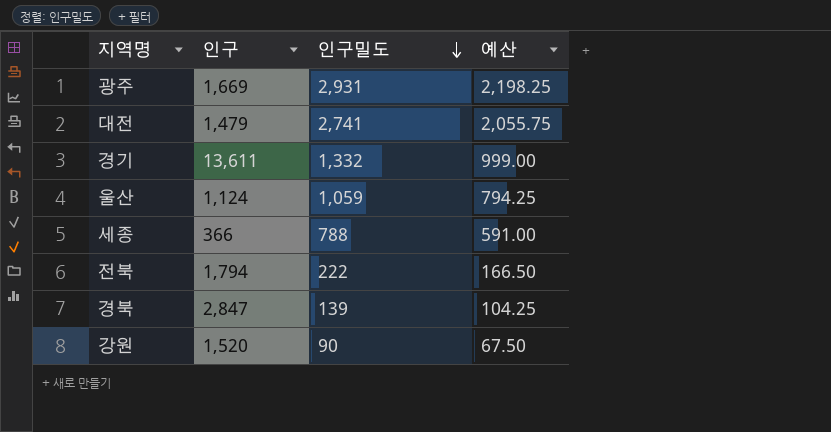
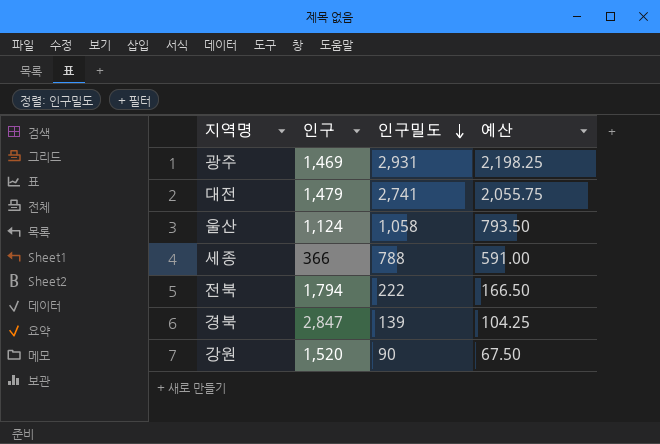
row 경기: 13,611 | 1,332 | 999.00 -> none
광주 | 인구: 1,669 -> 1,469
울산 | 인구밀도: 1,059 -> 1,058
울산 | 예산: 794.25 -> 793.50

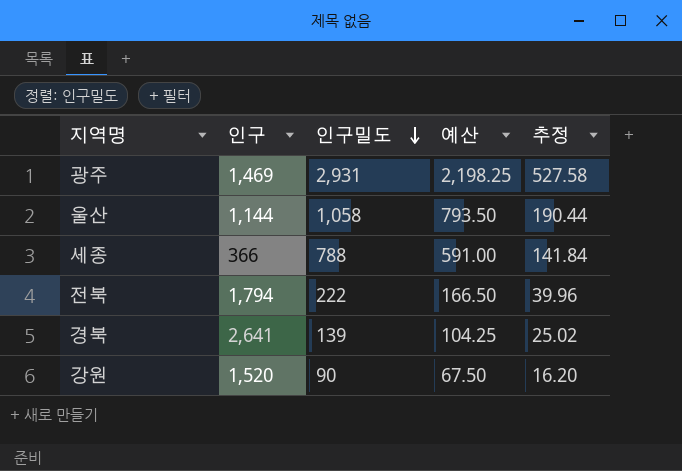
column 추정 | formula: none -> [인구밀도] * 0.18
row 대전: 1,479 | 2,741 | 2,055.75 -> none
울산 | 인구: 1,124 -> 1,144
경북 | 인구: 2,847 -> 2,641

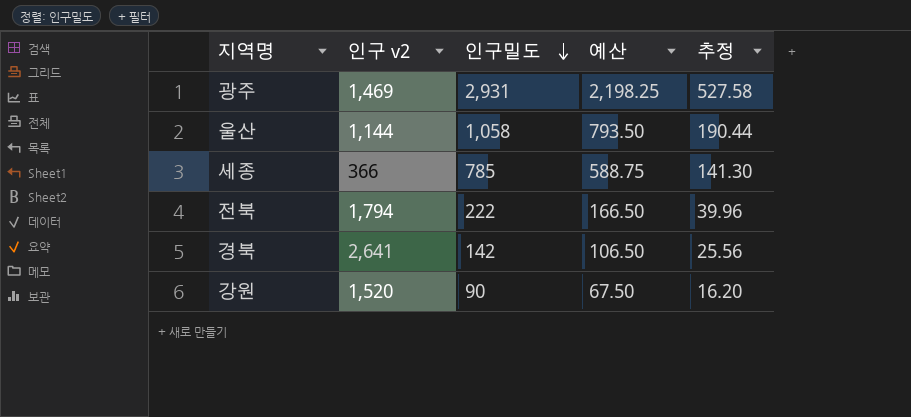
column name: 인구 -> 인구 v2
세종 | 인구밀도: 788 -> 785
세종 | 예산: 591.00 -> 588.75
세종 | 추정: 141.84 -> 141.30
경북 | 인구밀도: 139 -> 142
경북 | 예산: 104.25 -> 106.50
경북 | 추정: 25.02 -> 25.56

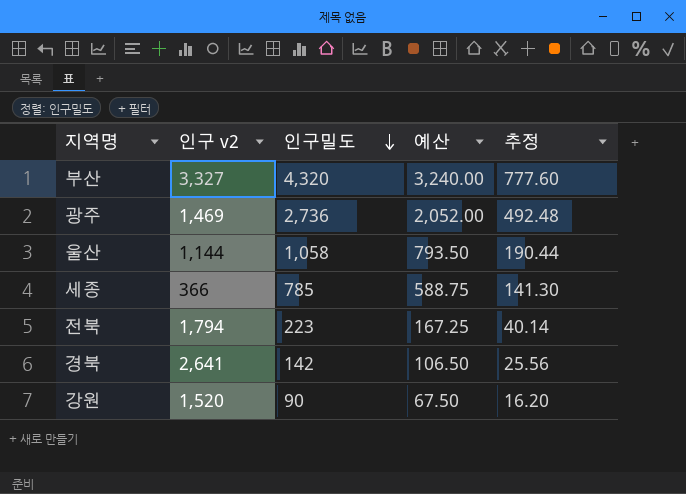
row 부산: none -> 3,327 | 4,320 | 3,240.00 | 777.60
광주 | 인구밀도: 2,931 -> 2,736
광주 | 예산: 2,198.25 -> 2,052.00
광주 | 추정: 527.58 -> 492.48
전북 | 인구밀도: 222 -> 223
전북 | 예산: 166.50 -> 167.25
전북 | 추정: 39.96 -> 40.14

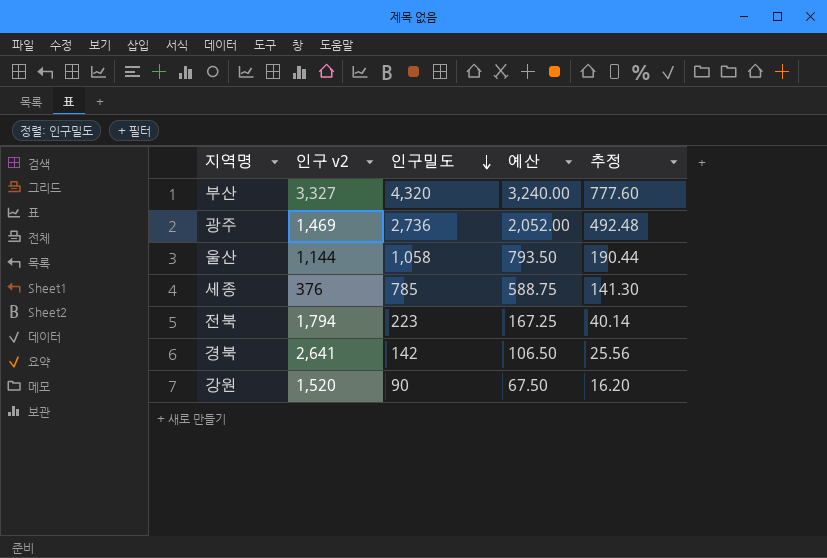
세종 | 인구 v2: 366 -> 376

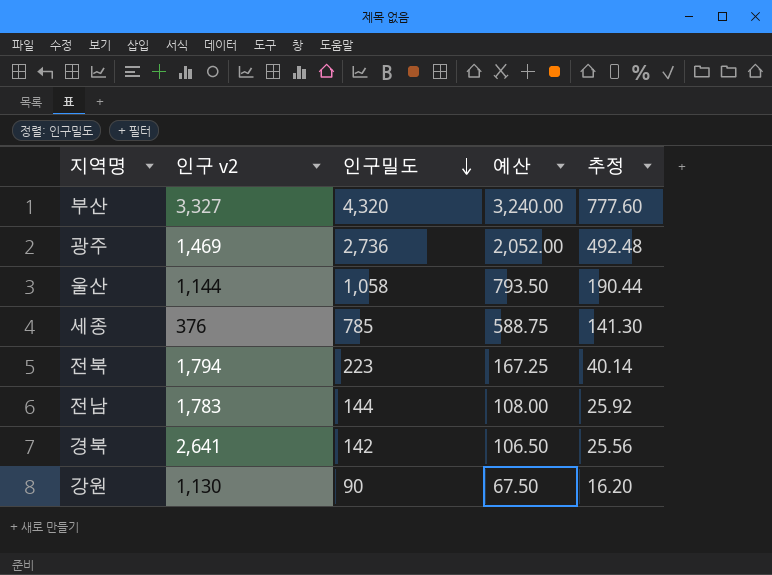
row 전남: none -> 1,783 | 144 | 108.00 | 25.92
강원 | 인구 v2: 1,520 -> 1,130

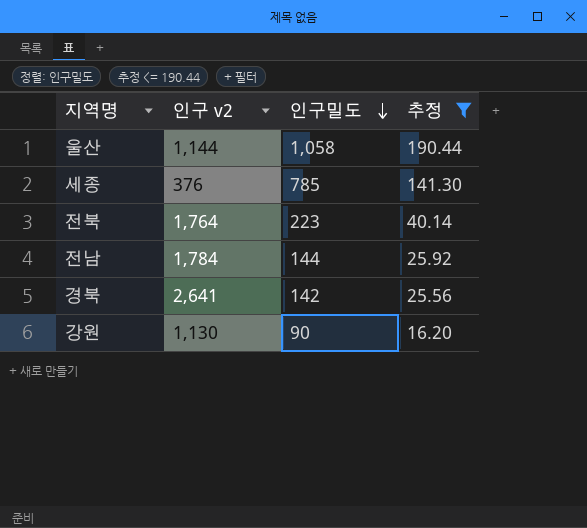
filter: none -> 추정 <= 190.44
column 예산 | formula: [인구밀도] * 0.75 -> none
전북 | 인구 v2: 1,794 -> 1,764
전남 | 인구 v2: 1,783 -> 1,784

